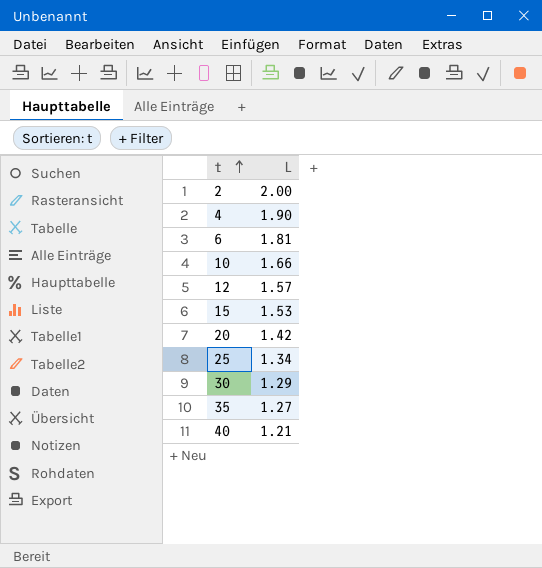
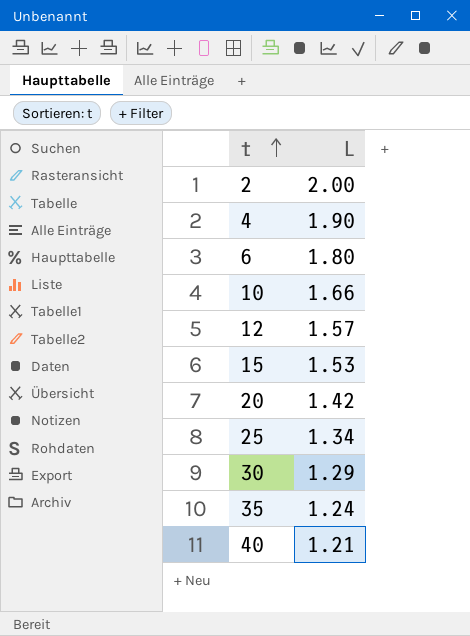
6 | L: 1.81 -> 1.80
35 | L: 1.27 -> 1.24

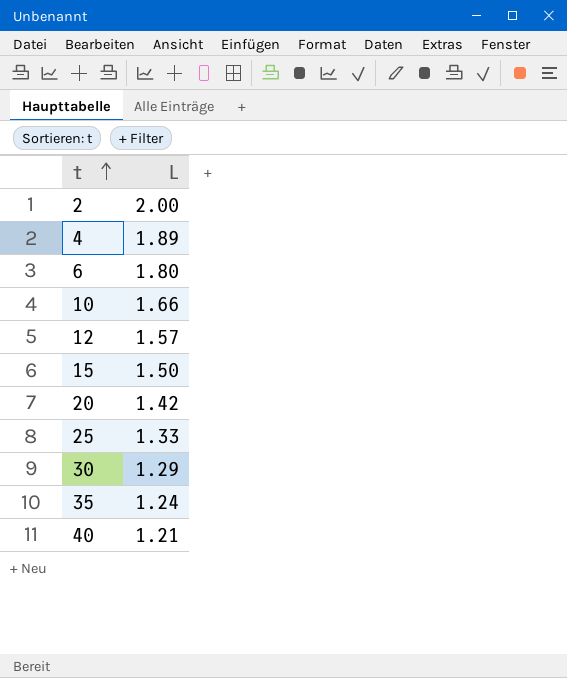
4 | L: 1.90 -> 1.89
15 | L: 1.53 -> 1.50
25 | L: 1.34 -> 1.33

